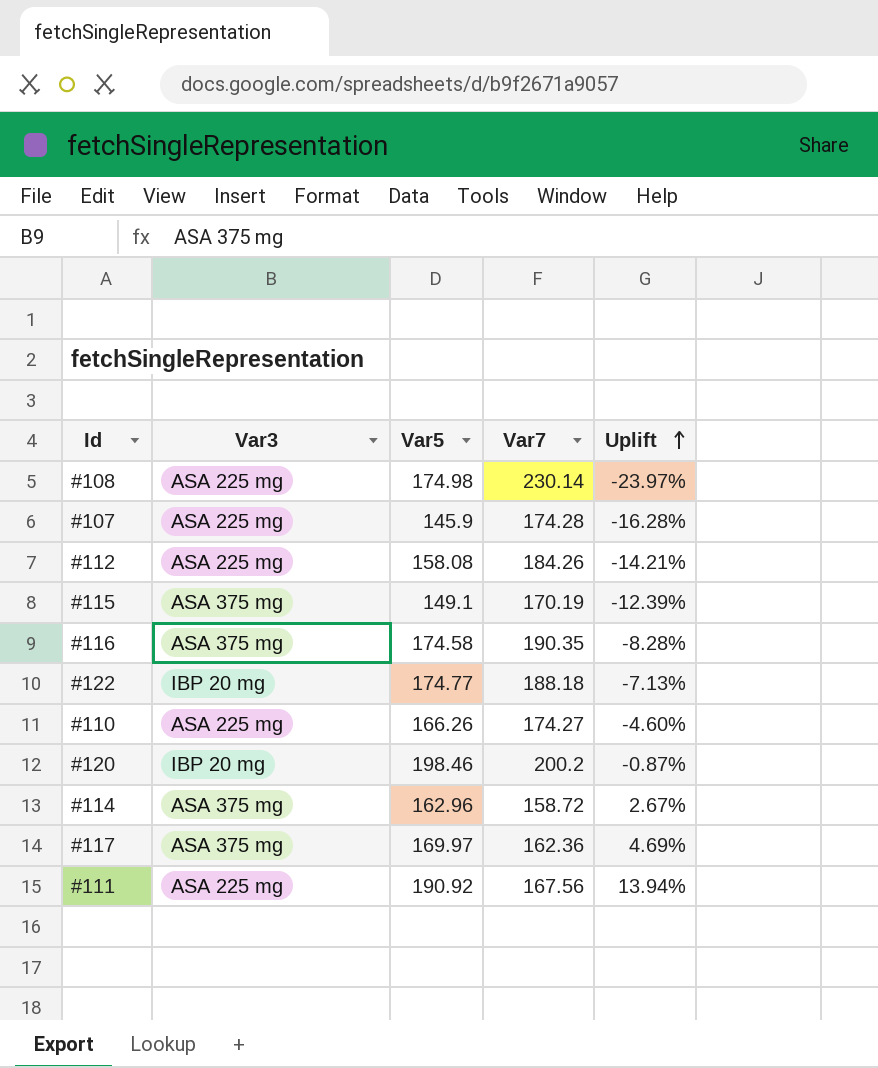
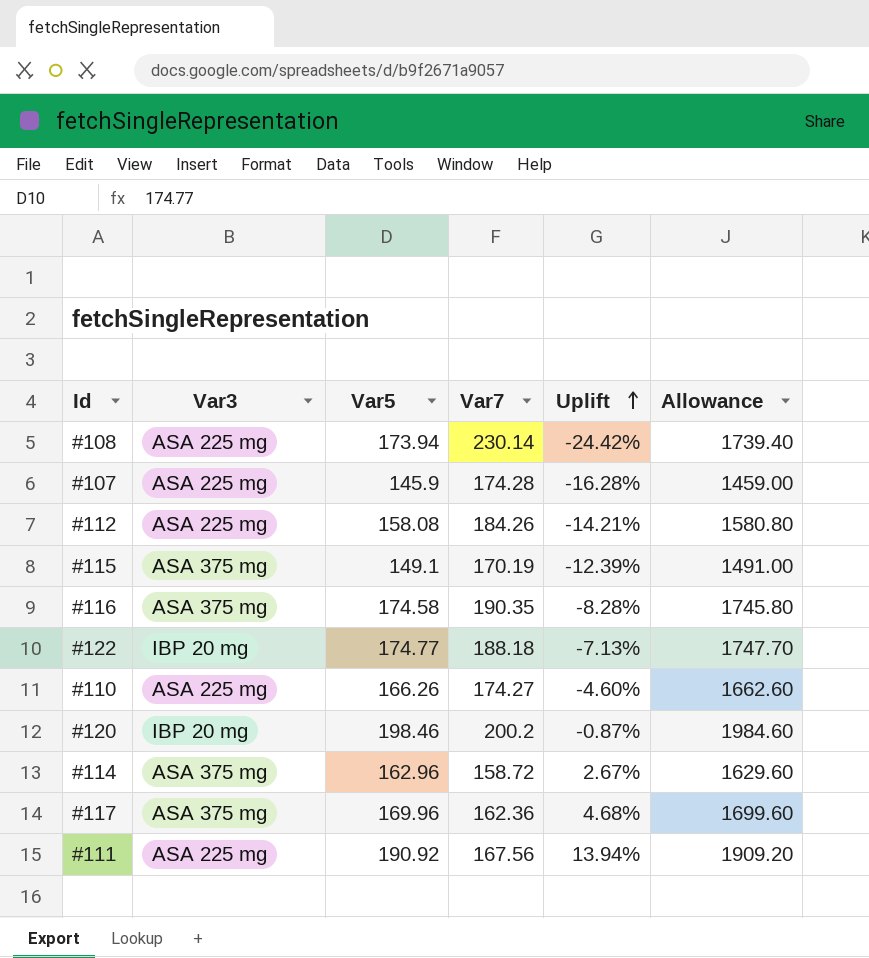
column Allowance | formula: none -> [Var5] * 10
#108 | Var5: 174.98 -> 173.94
#108 | Uplift: -23.97% -> -24.42%
#117 | Var5: 169.97 -> 169.96
#117 | Uplift: 4.69% -> 4.68%

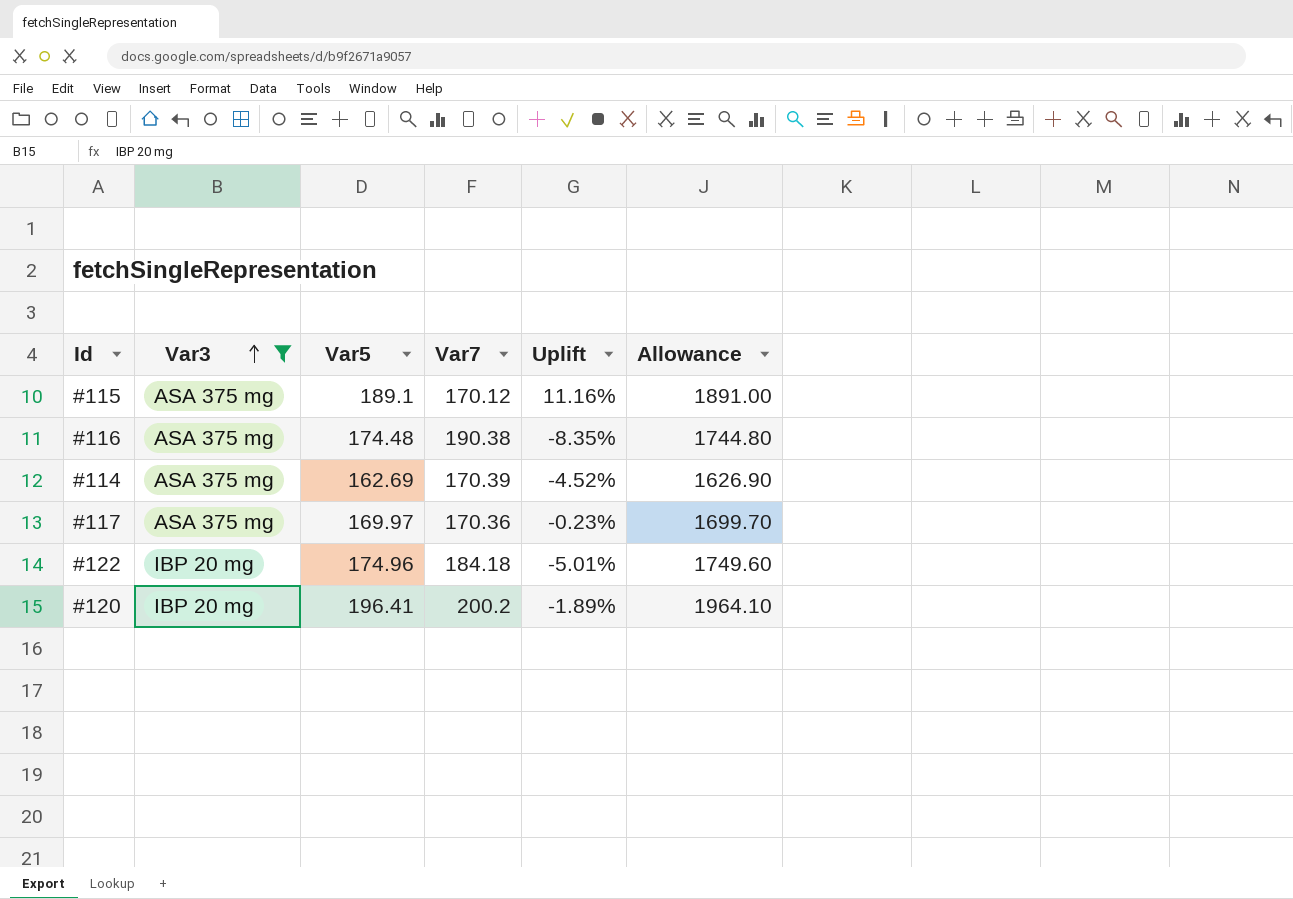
filter: none -> Var3 != ASA 225 mg
row order: Uplift ascending -> Var3 ascending
#115 | Var5: 149.1 -> 189.1
#115 | Var7: 170.19 -> 170.12
#115 | Uplift: -12.39% -> 11.16%
#115 | Allowance: 1491.00 -> 1891.00
#116 | Var5: 174.58 -> 174.48
#116 | Var7: 190.35 -> 190.38
#116 | Uplift: -8.28% -> -8.35%
#116 | Allowance: 1745.80 -> 1744.80
#114 | Var5: 162.96 -> 162.69
#114 | Var7: 158.72 -> 170.39
#114 | Uplift: 2.67% -> -4.52%
#114 | Allowance: 1629.60 -> 1626.90
#117 | Var5: 169.96 -> 169.97
#117 | Var7: 162.36 -> 170.36
#117 | Uplift: 4.68% -> -0.23%
#117 | Allowance: 1699.60 -> 1699.70
#122 | Var5: 174.77 -> 174.96
#122 | Var7: 188.18 -> 184.18
#122 | Uplift: -7.13% -> -5.01%
#122 | Allowance: 1747.70 -> 1749.60
#120 | Var5: 198.46 -> 196.41
#120 | Uplift: -0.87% -> -1.89%
#120 | Allowance: 1984.60 -> 1964.10

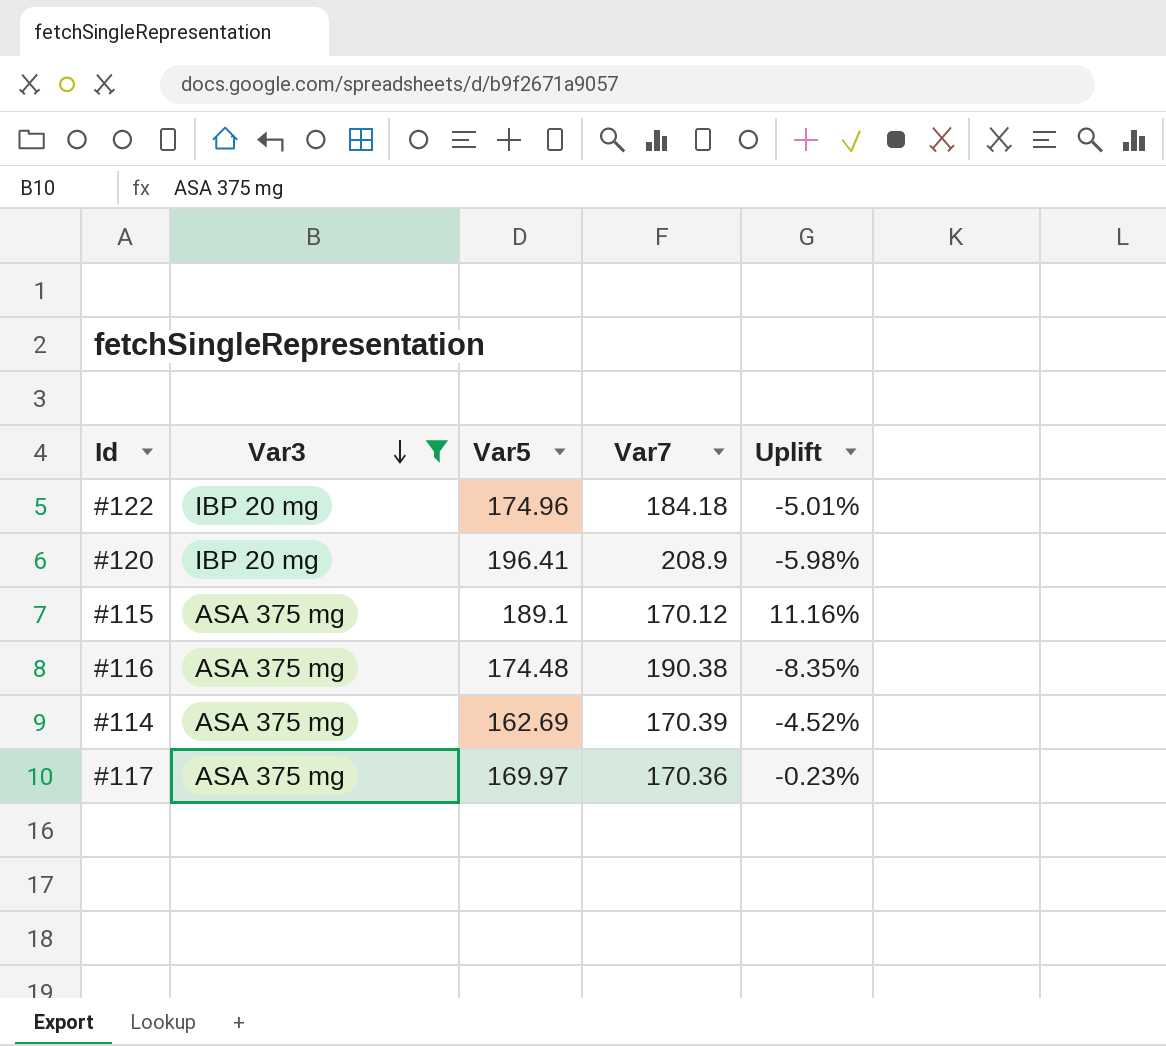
row order: Var3 ascending -> Var3 descending
column Allowance | formula: [Var5] * 10 -> none
#120 | Var7: 200.2 -> 208.9
#120 | Uplift: -1.89% -> -5.98%

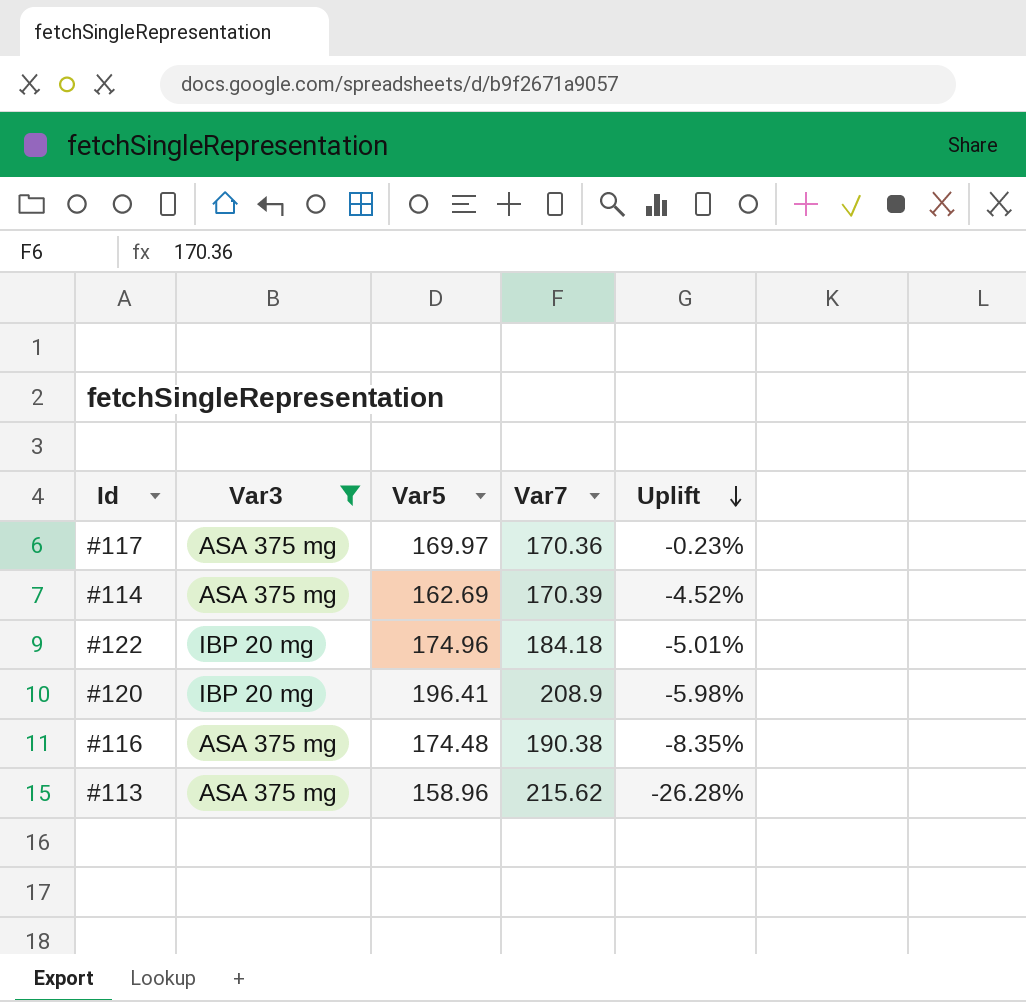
row order: Var3 descending -> Uplift descending
row #115: ASA 375 mg | 189.1 | 170.12 | 11.16% -> none
row #113: none -> ASA 375 mg | 158.96 | 215.62 | -26.28%

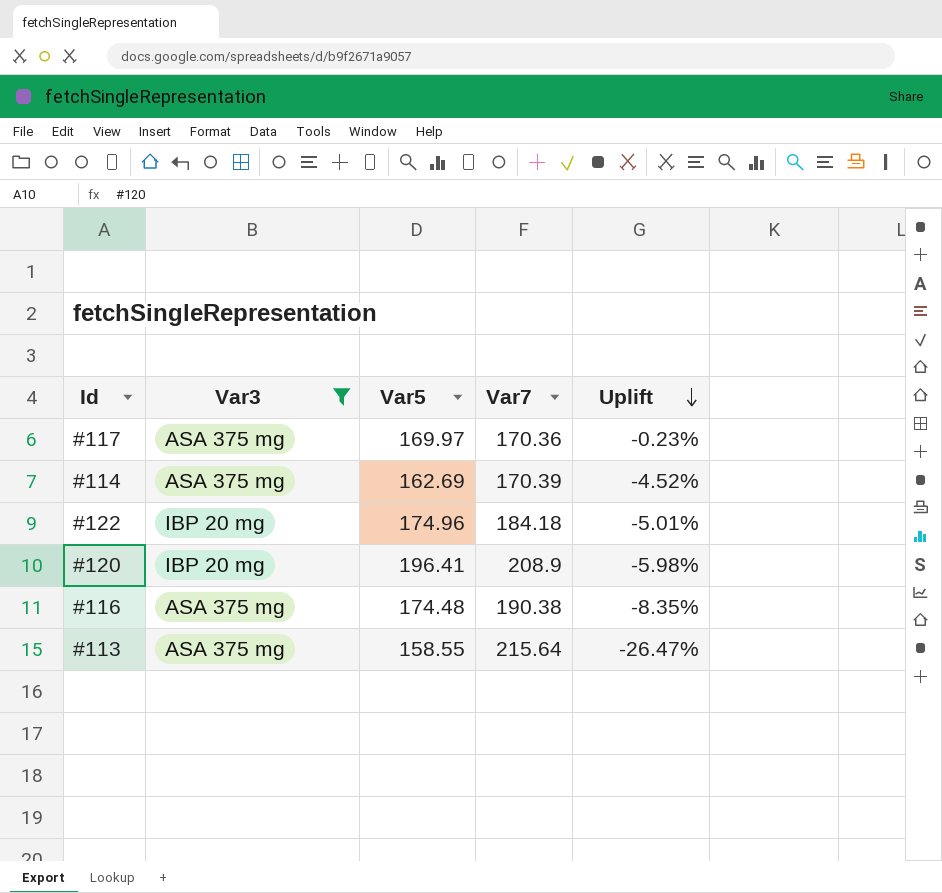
#113 | Var5: 158.96 -> 158.55
#113 | Var7: 215.62 -> 215.64
#113 | Uplift: -26.28% -> -26.47%

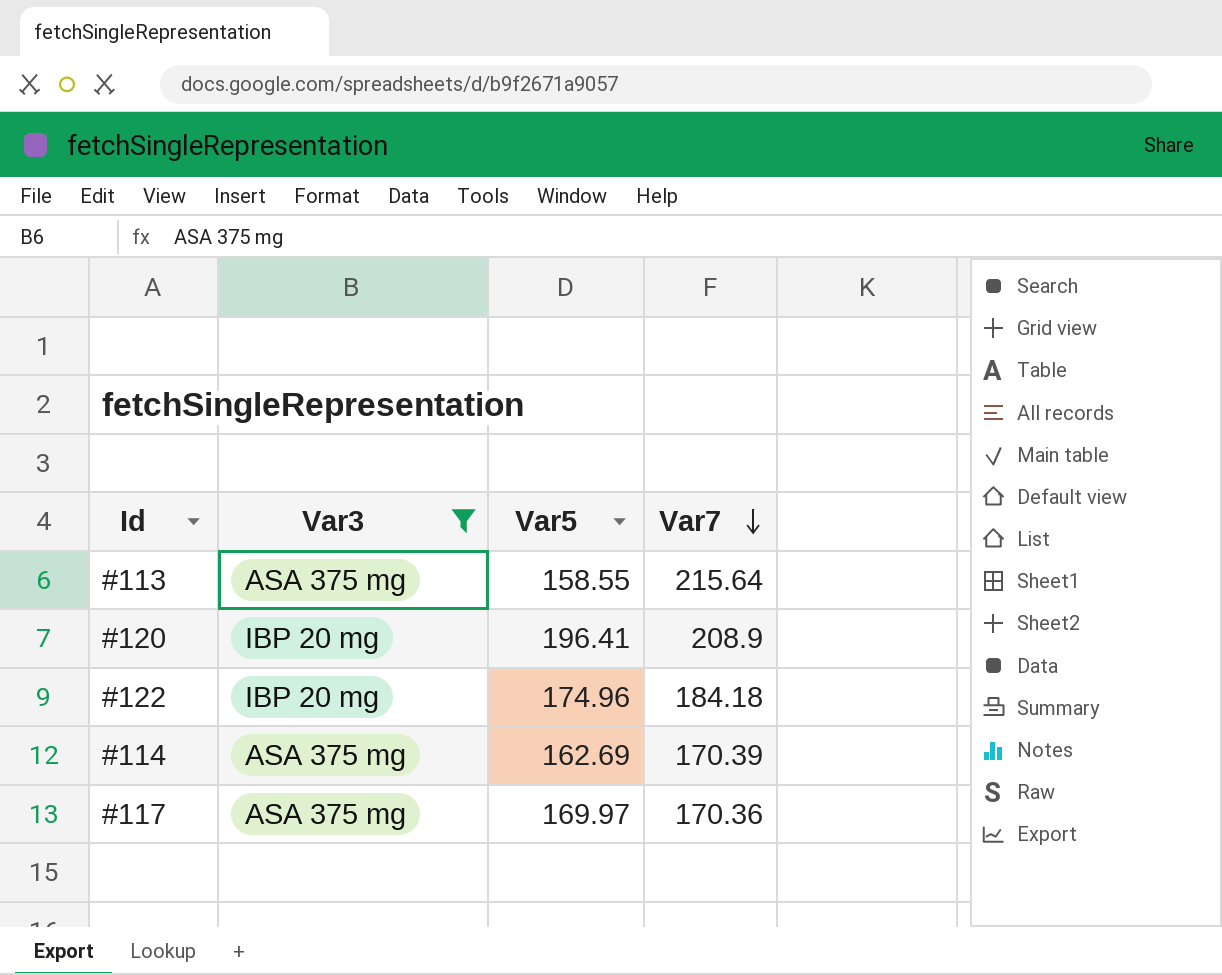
row order: Uplift descending -> Var7 descending
column Uplift | formula: ([Var5] - [Var7]) / [Var7] -> none
row #116: ASA 375 mg | 174.48 | 190.38 | -8.35% -> none

